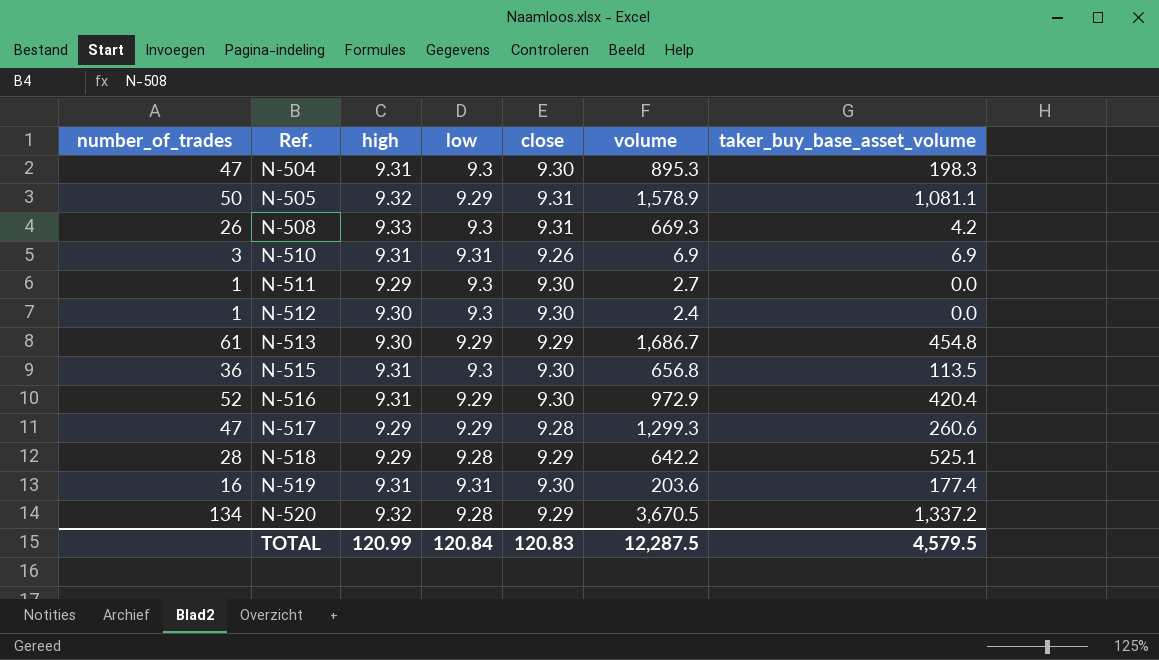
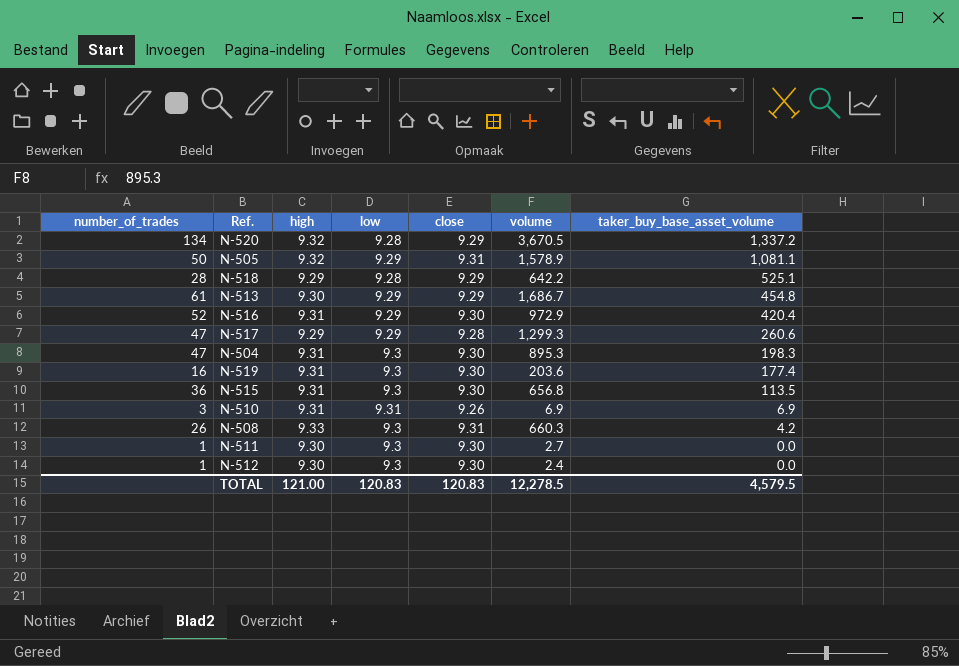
row order: Ref. ascending -> taker_buy_base_asset_volume descending
N-519 | low: 9.31 -> 9.3
N-508 | volume: 669.3 -> 660.3
N-511 | high: 9.29 -> 9.30
TOTAL | high: 120.99 -> 121.00
TOTAL | low: 120.84 -> 120.83
TOTAL | volume: 12,287.5 -> 12,278.5

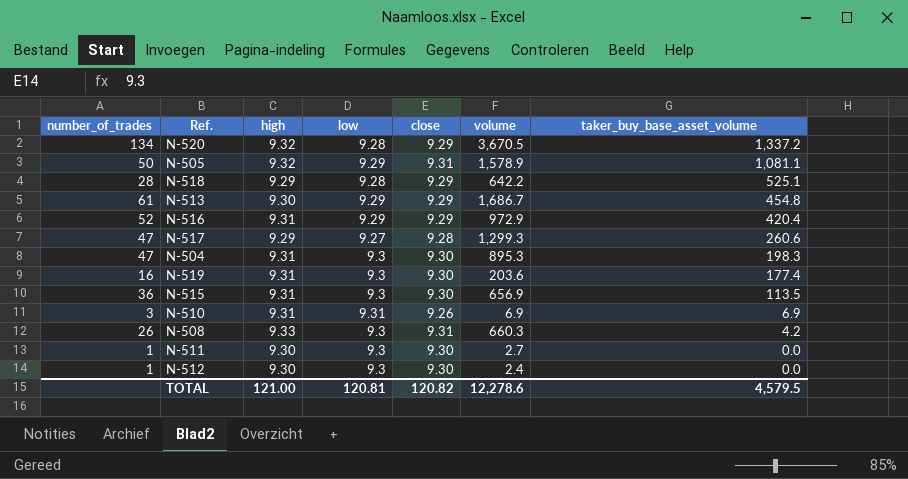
N-516 | close: 9.30 -> 9.29
N-517 | low: 9.29 -> 9.27
N-515 | volume: 656.8 -> 656.9
TOTAL | low: 120.83 -> 120.81
TOTAL | close: 120.83 -> 120.82
TOTAL | volume: 12,278.5 -> 12,278.6

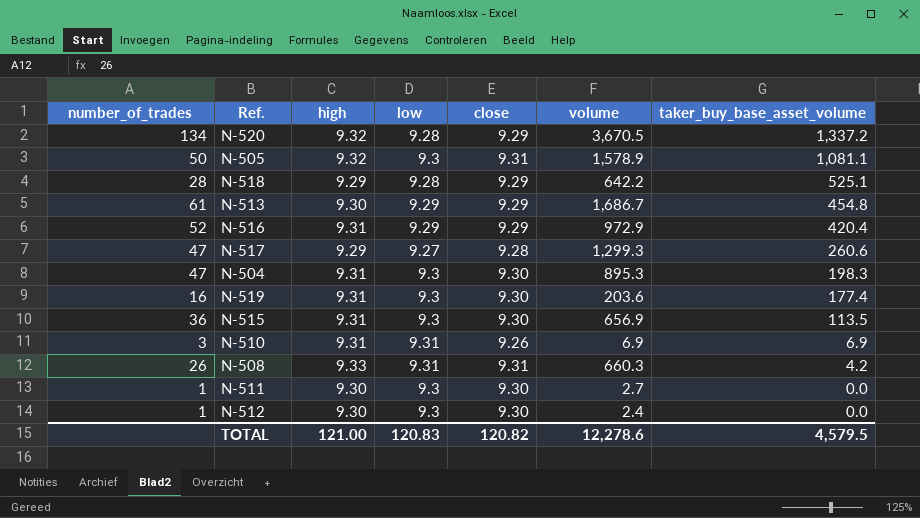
N-505 | low: 9.29 -> 9.3
N-508 | low: 9.3 -> 9.31
TOTAL | low: 120.81 -> 120.83

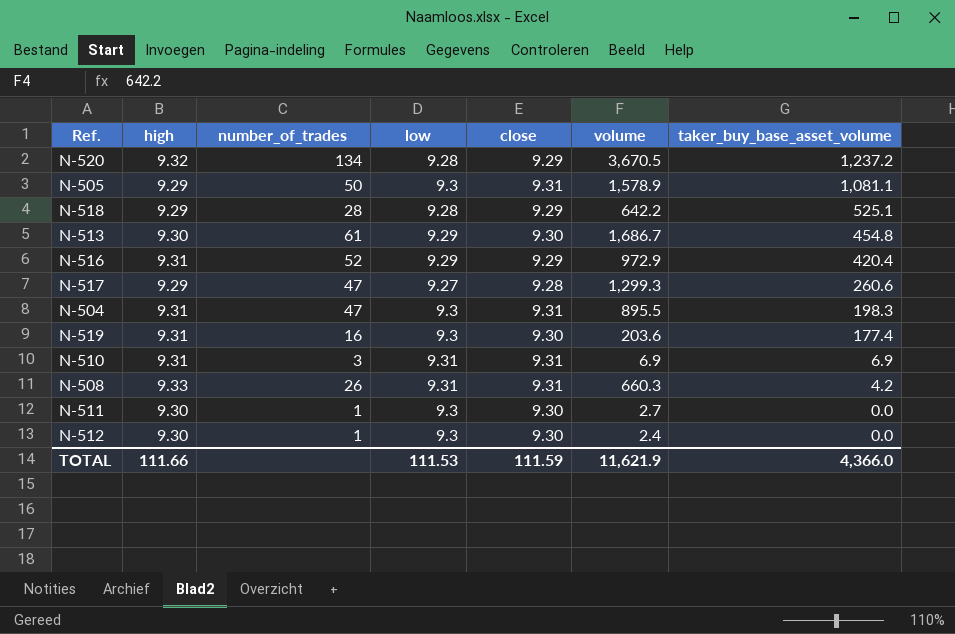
column number_of_trades | position: 1 -> 3
row N-515: 36 | 9.31 | 9.3 | 9.30 | 656.9 | 113.5 -> none
N-520 | taker_buy_base_asset_volume: 1,337.2 -> 1,237.2
N-505 | high: 9.32 -> 9.29
N-513 | close: 9.29 -> 9.30
N-504 | close: 9.30 -> 9.31
N-504 | volume: 895.3 -> 895.5
N-510 | close: 9.26 -> 9.31
TOTAL | high: 121.00 -> 111.66
TOTAL | low: 120.83 -> 111.53
TOTAL | close: 120.82 -> 111.59
TOTAL | volume: 12,278.6 -> 11,621.9
TOTAL | taker_buy_base_asset_volume: 4,579.5 -> 4,366.0

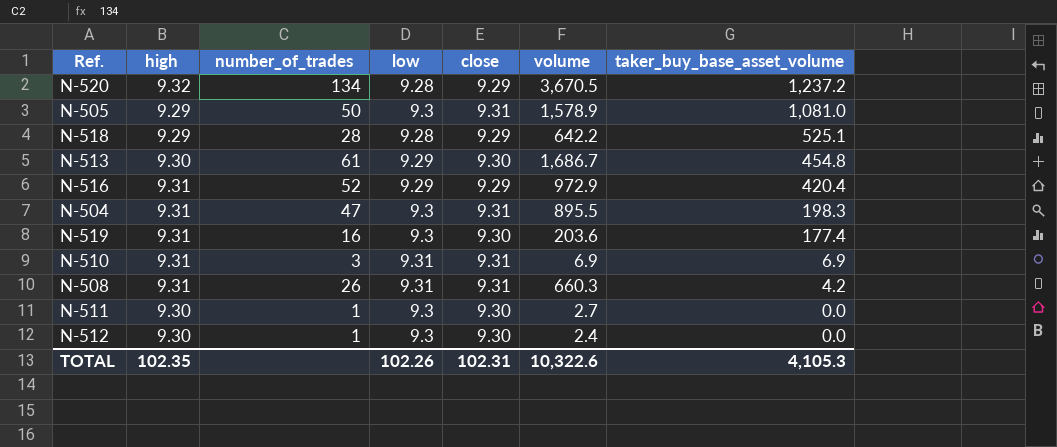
row N-517: 9.29 | 47 | 9.27 | 9.28 | 1,299.3 | 260.6 -> none
N-505 | taker_buy_base_asset_volume: 1,081.1 -> 1,081.0
N-508 | high: 9.33 -> 9.31
TOTAL | high: 111.66 -> 102.35
TOTAL | low: 111.53 -> 102.26
TOTAL | close: 111.59 -> 102.31
TOTAL | volume: 11,621.9 -> 10,322.6
TOTAL | taker_buy_base_asset_volume: 4,366.0 -> 4,105.3

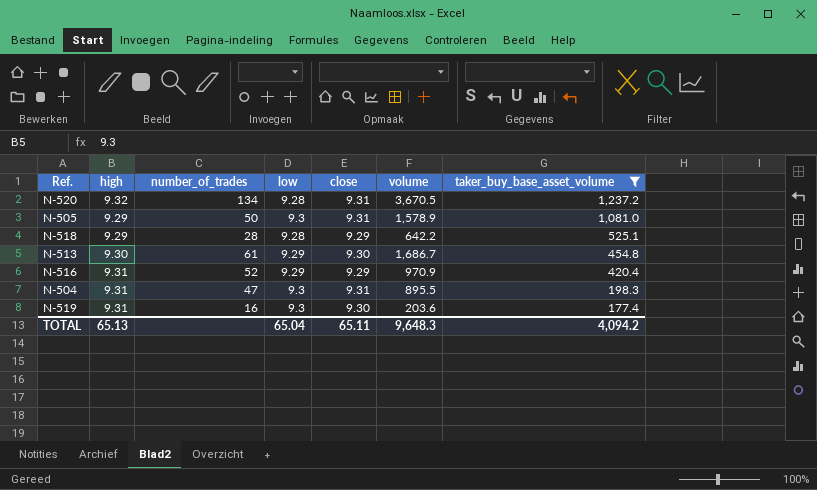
filter: none -> taker_buy_base_asset_volume >= 177.4
N-520 | close: 9.29 -> 9.31
N-516 | volume: 972.9 -> 970.9
TOTAL | high: 102.35 -> 65.13
TOTAL | low: 102.26 -> 65.04
TOTAL | close: 102.31 -> 65.11
TOTAL | volume: 10,322.6 -> 9,648.3
TOTAL | taker_buy_base_asset_volume: 4,105.3 -> 4,094.2

